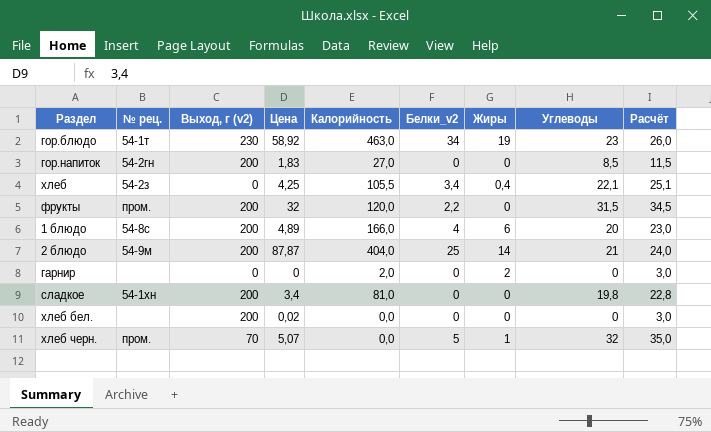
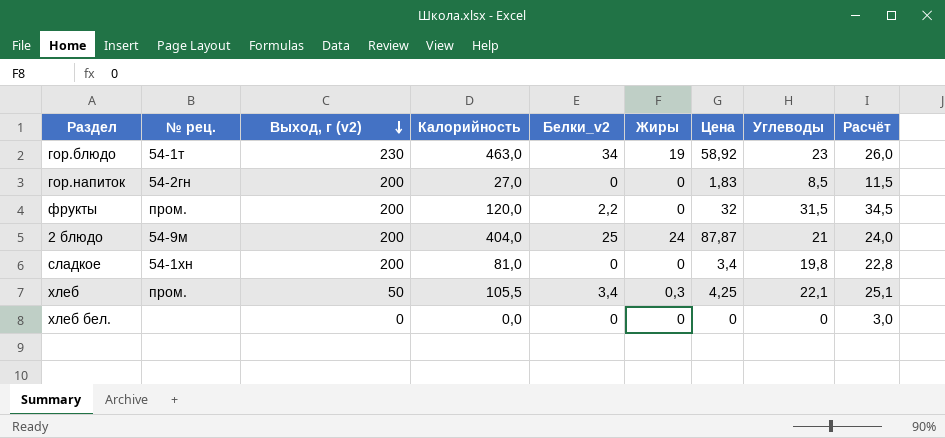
row order: none -> Выход, г (v2) descending
column Цена | position: 4 -> 7
row 1 блюдо: 54-8с | 200 | 4,89 | 166,0 | 4 | 6 | 20 | 23,0 -> none
row гарнир: none | 0 | 0 | 2,0 | 0 | 2 | 0 | 3,0 -> none
row хлеб черн.: пром. | 70 | 5,07 | 0,0 | 5 | 1 | 32 | 35,0 -> none
2 блюдо | Жиры: 14 -> 24
хлеб | № рец.: 54-2з -> пром.
хлеб | Выход, г (v2): 0 -> 50
хлеб | Жиры: 0,4 -> 0,3
хлеб бел. | Выход, г (v2): 200 -> 0
хлеб бел. | Цена: 0,02 -> 0

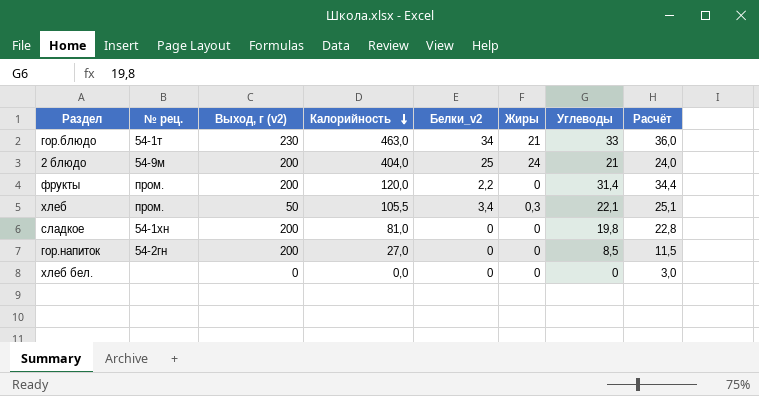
row order: Выход, г (v2) descending -> Калорийность descending
column Цена | position: 7 -> none
гор.блюдо | Жиры: 19 -> 21
гор.блюдо | Углеводы: 23 -> 33
гор.блюдо | Расчёт: 26,0 -> 36,0
фрукты | Углеводы: 31,5 -> 31,4
фрукты | Расчёт: 34,5 -> 34,4

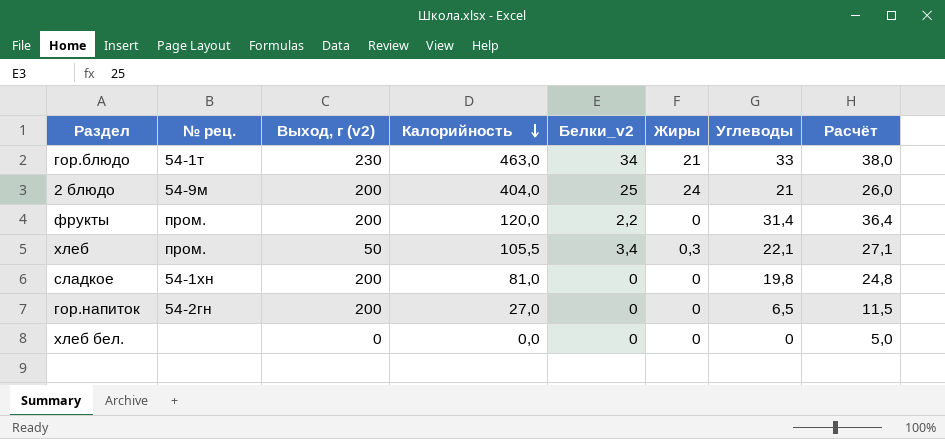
column Расчёт | formula: [Углеводы] + 3 -> [Углеводы] + 5
гор.напиток | Углеводы: 8,5 -> 6,5

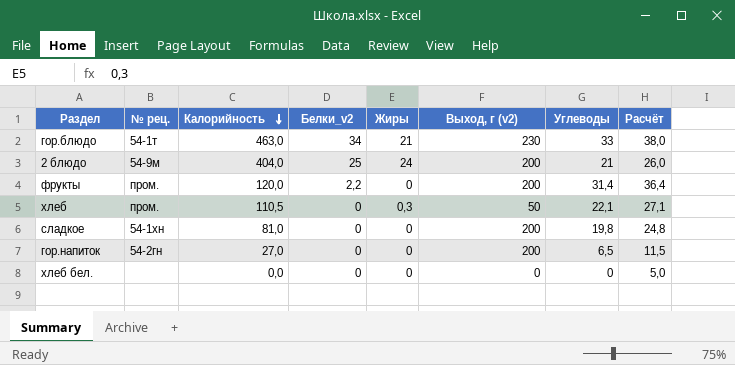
column Выход, г (v2) | position: 3 -> 6
хлеб | Калорийность: 105,5 -> 110,5
хлеб | Белки_v2: 3,4 -> 0

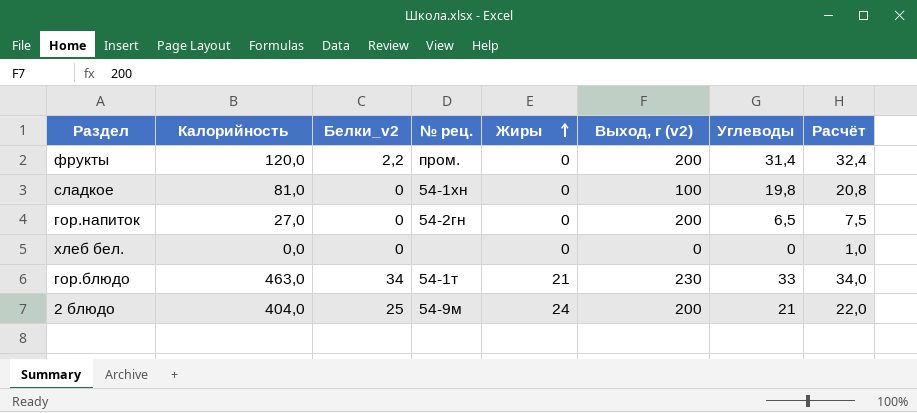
row order: Калорийность descending -> Жиры ascending
column № рец. | position: 2 -> 4
column Расчёт | formula: [Углеводы] + 5 -> [Углеводы] + 1
row хлеб: пром. | 110,5 | 0 | 0,3 | 50 | 22,1 | 27,1 -> none
сладкое | Выход, г (v2): 200 -> 100

